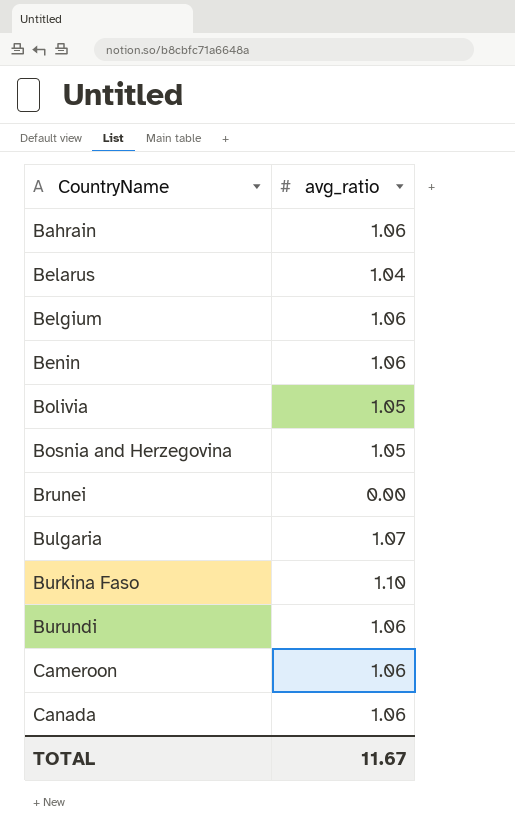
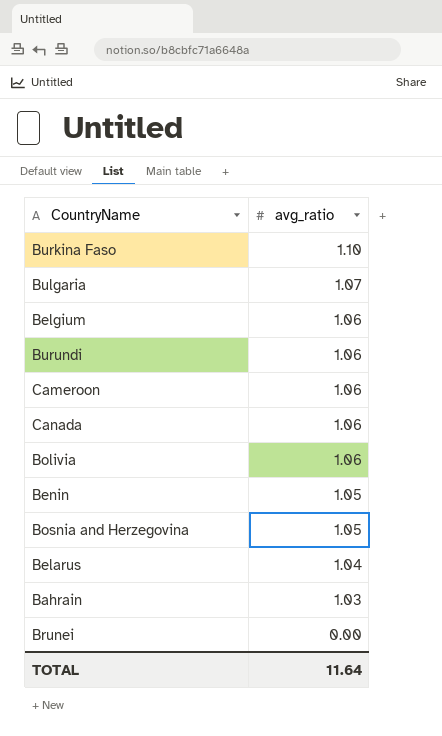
row order: CountryName ascending -> avg_ratio descending
Bolivia | avg_ratio: 1.05 -> 1.06
Benin | avg_ratio: 1.06 -> 1.05
Bahrain | avg_ratio: 1.06 -> 1.03
TOTAL | avg_ratio: 11.67 -> 11.64

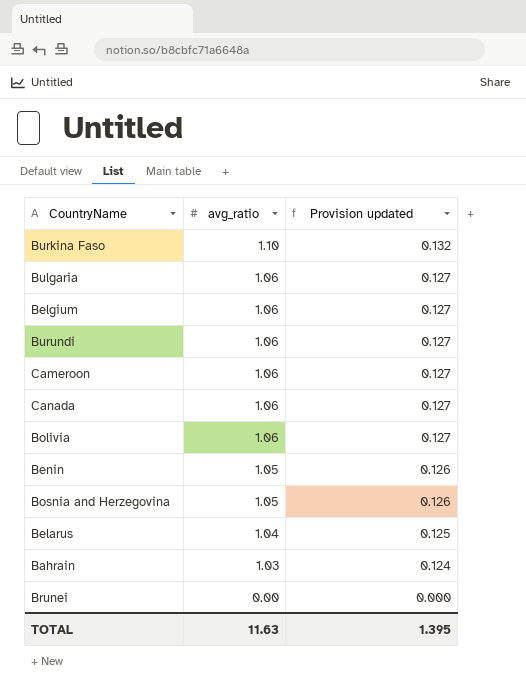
column Provision updated | formula: none -> [avg_ratio] * 0.12
Bulgaria | avg_ratio: 1.07 -> 1.06
TOTAL | avg_ratio: 11.64 -> 11.63

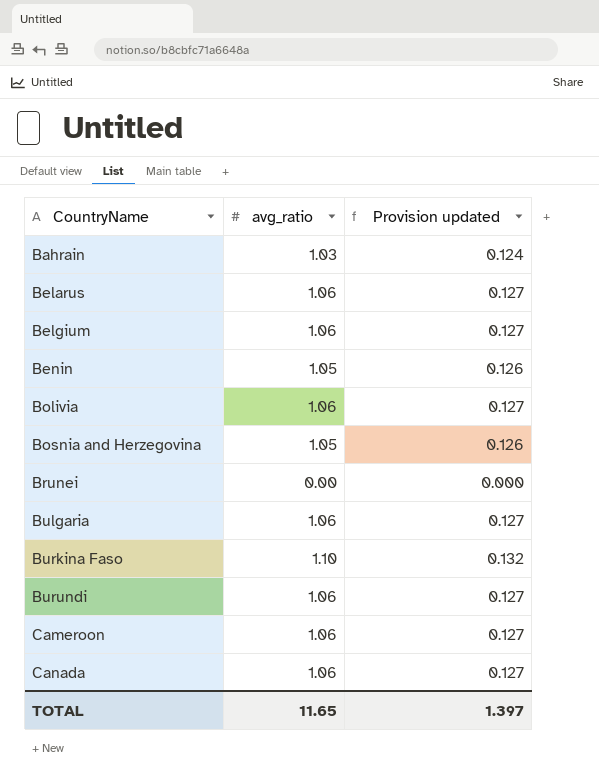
row order: avg_ratio descending -> CountryName ascending
Belarus | avg_ratio: 1.04 -> 1.06
Belarus | Provision updated: 0.125 -> 0.127
TOTAL | avg_ratio: 11.63 -> 11.65
TOTAL | Provision updated: 1.395 -> 1.397

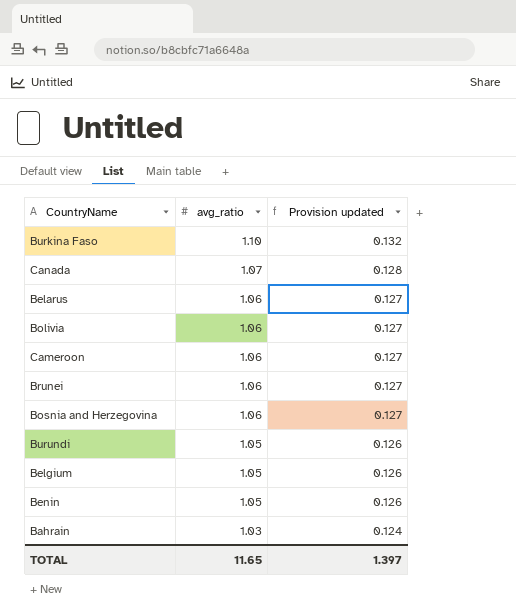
row order: CountryName ascending -> avg_ratio descending
row Bulgaria: 1.06 | 0.127 -> none
Canada | avg_ratio: 1.06 -> 1.07
Canada | Provision updated: 0.127 -> 0.128
Brunei | avg_ratio: 0.00 -> 1.06
Brunei | Provision updated: 0.000 -> 0.127
Bosnia and Herzegovina | avg_ratio: 1.05 -> 1.06
Bosnia and Herzegovina | Provision updated: 0.126 -> 0.127
Burundi | avg_ratio: 1.06 -> 1.05
Burundi | Provision updated: 0.127 -> 0.126
Belgium | avg_ratio: 1.06 -> 1.05
Belgium | Provision updated: 0.127 -> 0.126

